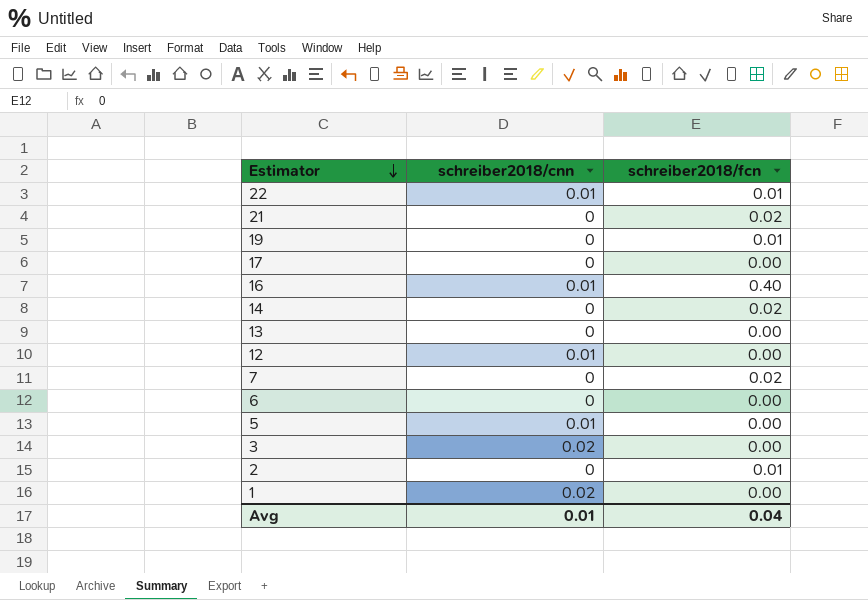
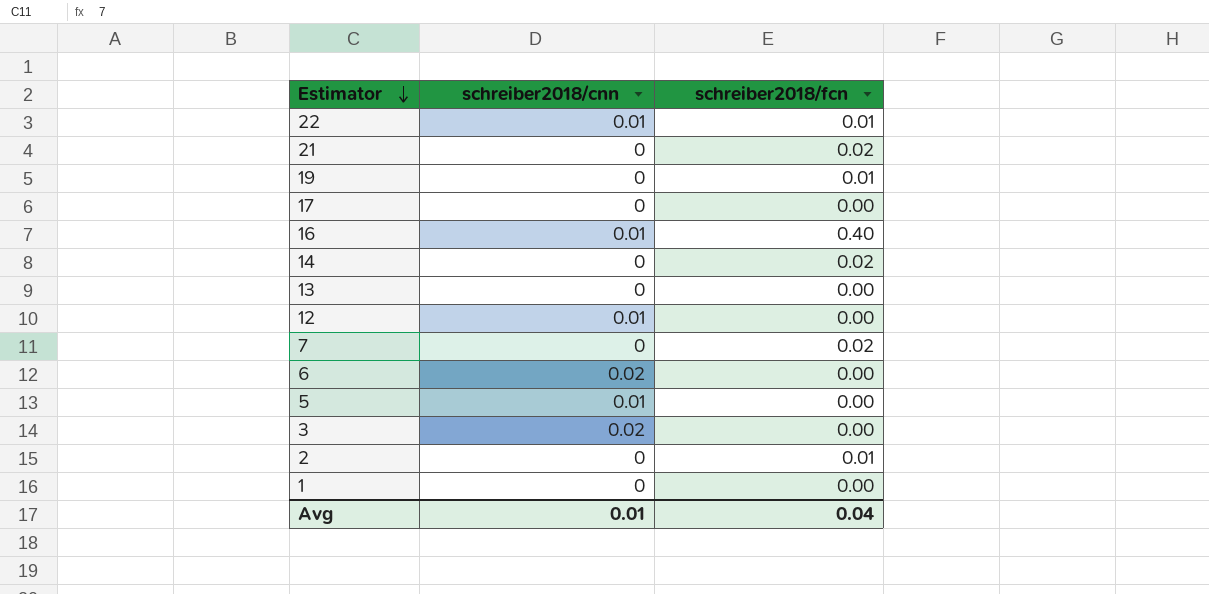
6 | schreiber2018/cnn: 0 -> 0.02
1 | schreiber2018/cnn: 0.02 -> 0

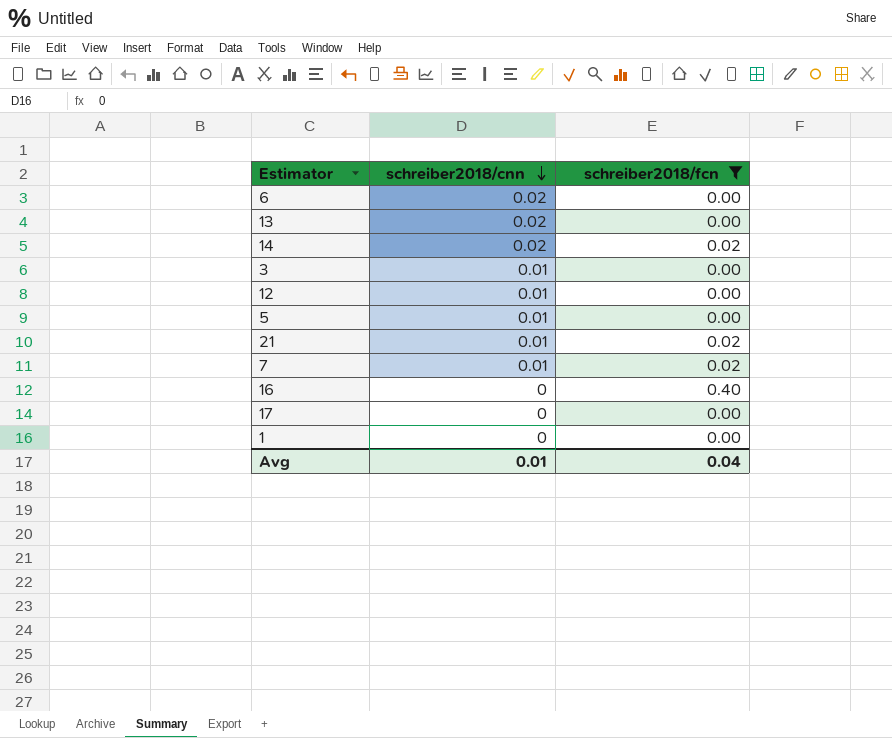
filter: none -> schreiber2018/fcn != 0.01
row order: Estimator descending -> schreiber2018/cnn descending
13 | schreiber2018/cnn: 0 -> 0.02
14 | schreiber2018/cnn: 0 -> 0.02
3 | schreiber2018/cnn: 0.02 -> 0.01
21 | schreiber2018/cnn: 0 -> 0.01
7 | schreiber2018/cnn: 0 -> 0.01
16 | schreiber2018/cnn: 0.01 -> 0

